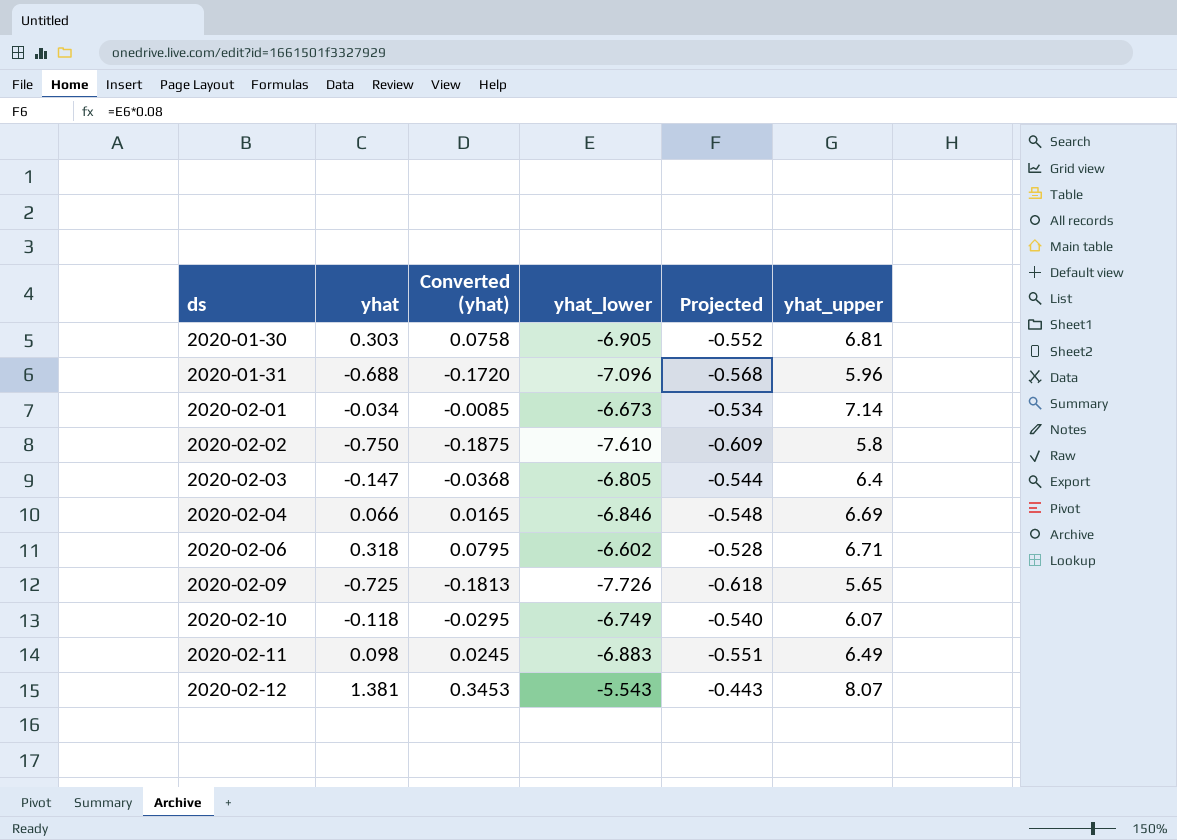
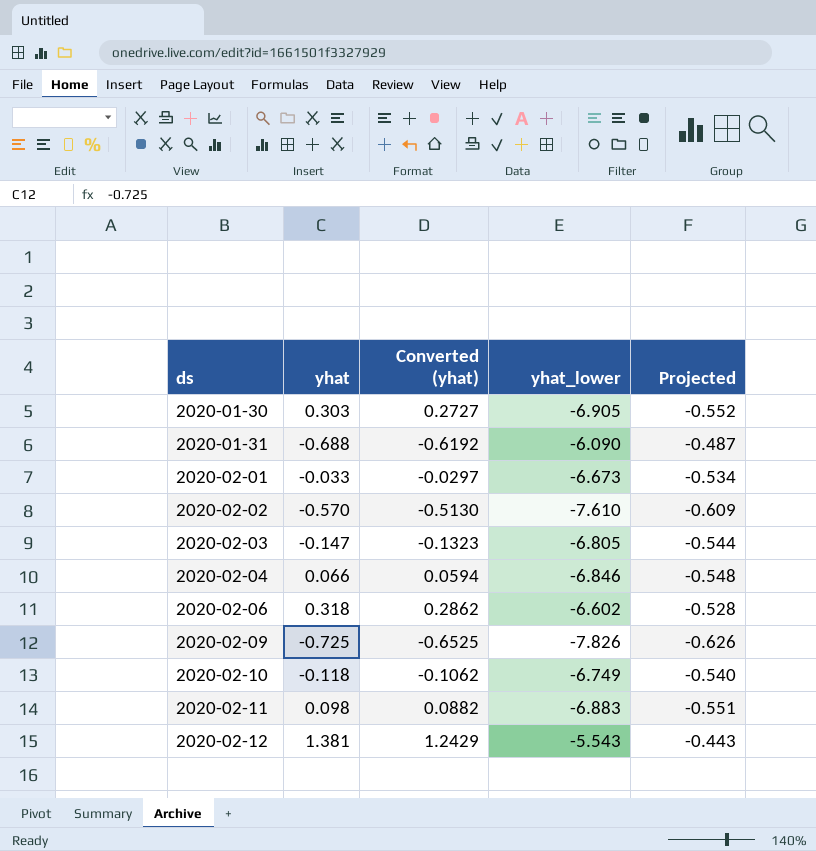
column yhat_upper | position: 6 -> none
column Converted (yhat) | formula: [yhat] * 0.25 -> [yhat] * 0.9
2020-01-31 | yhat_lower: -7.096 -> -6.090
2020-01-31 | Projected: -0.568 -> -0.487
2020-02-01 | yhat: -0.034 -> -0.033
2020-02-02 | yhat: -0.750 -> -0.570
2020-02-09 | yhat_lower: -7.726 -> -7.826
2020-02-09 | Projected: -0.618 -> -0.626

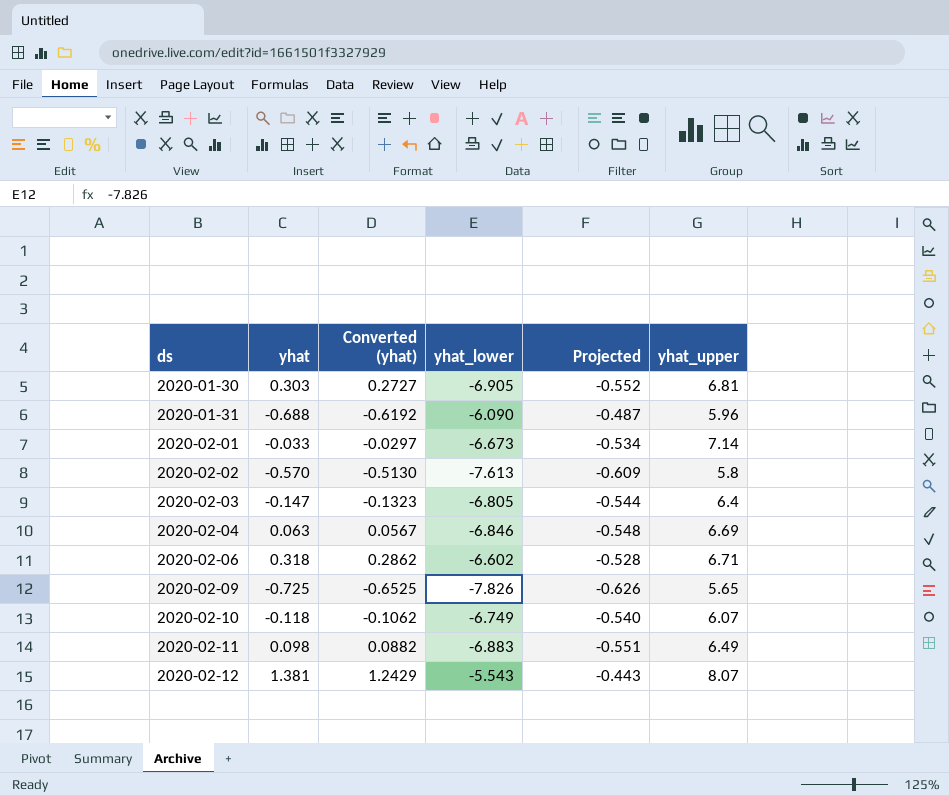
column yhat_upper | position: none -> 6
2020-02-02 | yhat_lower: -7.610 -> -7.613
2020-02-04 | yhat: 0.066 -> 0.063
2020-02-04 | Converted (yhat): 0.0594 -> 0.0567

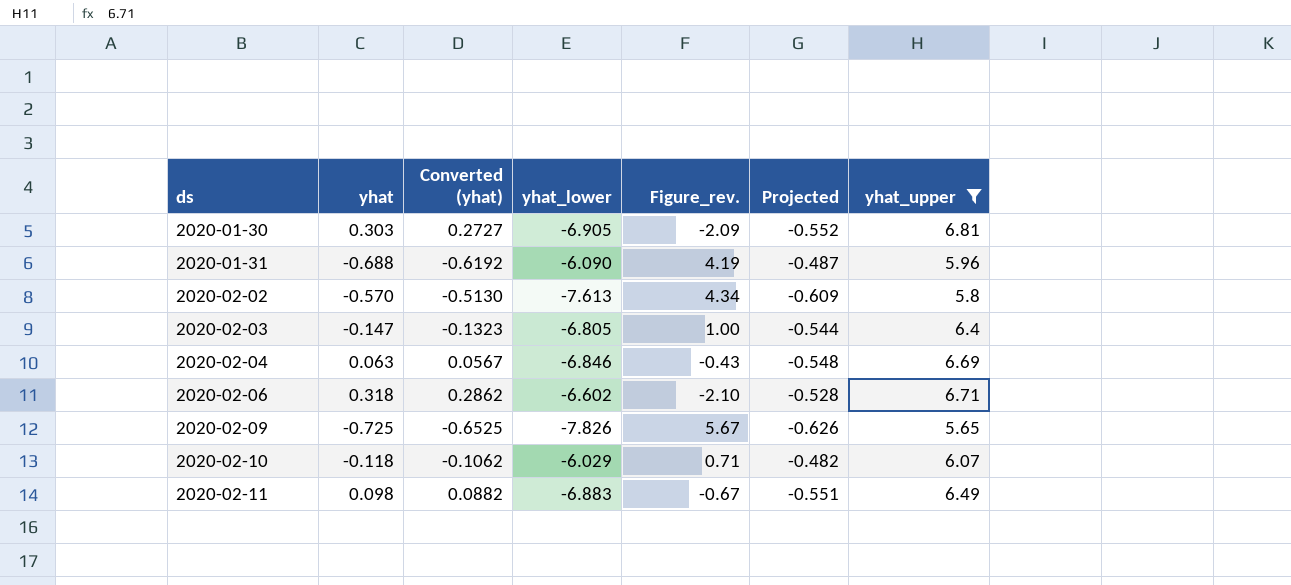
filter: none -> yhat_upper <= 6.81
column Figure_rev. | formula: none -> [yhat] * [yhat_lower]
2020-02-10 | yhat_lower: -6.749 -> -6.029
2020-02-10 | Projected: -0.540 -> -0.482

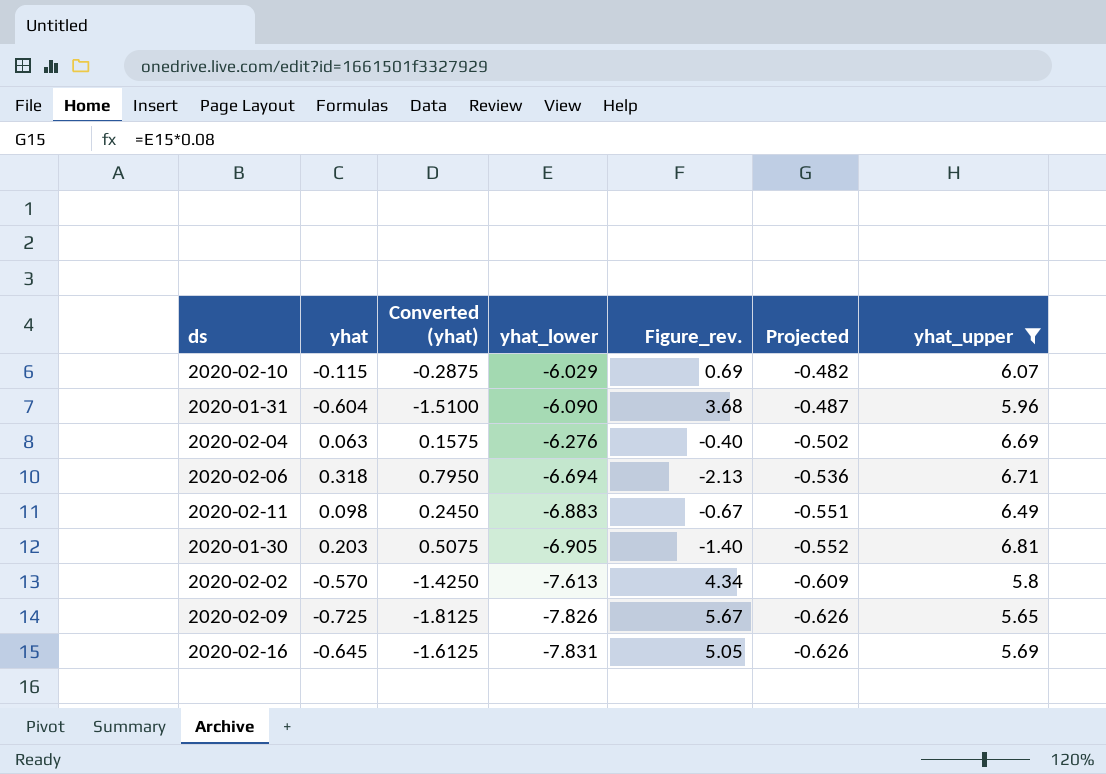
row order: ds ascending -> yhat_lower descending
column Converted (yhat) | formula: [yhat] * 0.9 -> [yhat] * 2.5
row 2020-02-03: -0.147 | -0.1323 | -6.805 | 1.00 | -0.544 | 6.4 -> none
2020-02-10 | yhat: -0.118 -> -0.115
2020-02-10 | Figure_rev.: 0.71 -> 0.69
2020-01-31 | yhat: -0.688 -> -0.604
2020-01-31 | Figure_rev.: 4.19 -> 3.68
2020-02-04 | yhat_lower: -6.846 -> -6.276
2020-02-04 | Figure_rev.: -0.43 -> -0.40
2020-02-04 | Projected: -0.548 -> -0.502
2020-02-06 | yhat_lower: -6.602 -> -6.694
2020-02-06 | Figure_rev.: -2.10 -> -2.13
2020-02-06 | Projected: -0.528 -> -0.536
2020-01-30 | yhat: 0.303 -> 0.203
2020-01-30 | Figure_rev.: -2.09 -> -1.40
row 2020-02-16: none -> -0.645 | -1.6125 | -7.831 | 5.05 | -0.626 | 5.69

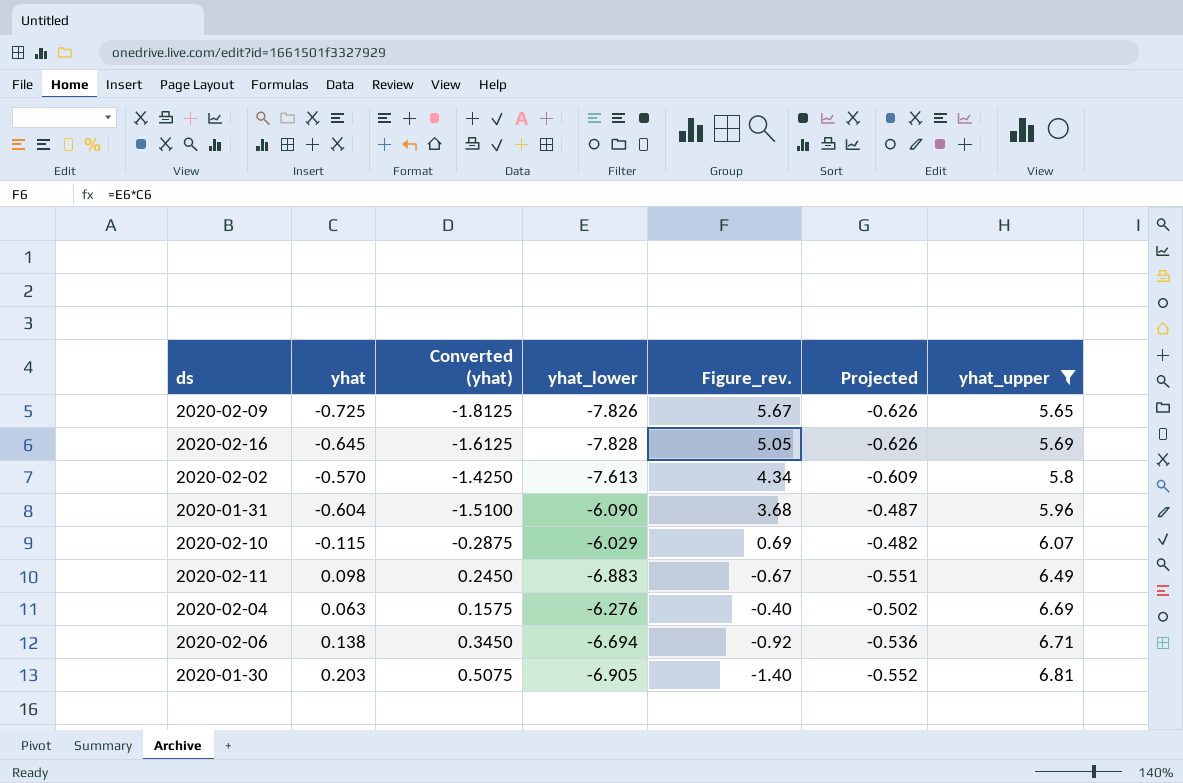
row order: yhat_lower descending -> yhat_upper ascending
2020-02-16 | yhat_lower: -7.831 -> -7.828
2020-02-06 | yhat: 0.318 -> 0.138
2020-02-06 | Converted (yhat): 0.7950 -> 0.3450
2020-02-06 | Figure_rev.: -2.13 -> -0.92

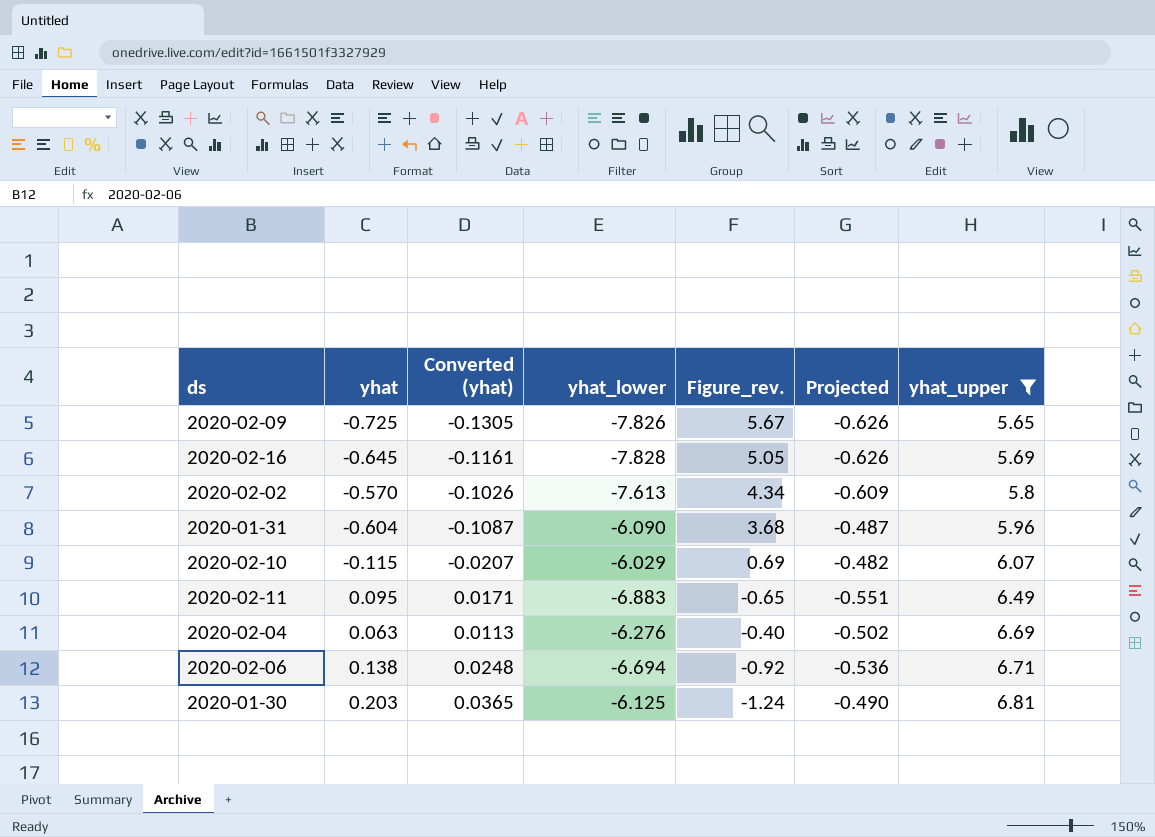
column Converted (yhat) | formula: [yhat] * 2.5 -> [yhat] * 0.18
2020-02-11 | yhat: 0.098 -> 0.095
2020-02-11 | Figure_rev.: -0.67 -> -0.65
2020-01-30 | yhat_lower: -6.905 -> -6.125
2020-01-30 | Figure_rev.: -1.40 -> -1.24
2020-01-30 | Projected: -0.552 -> -0.490

